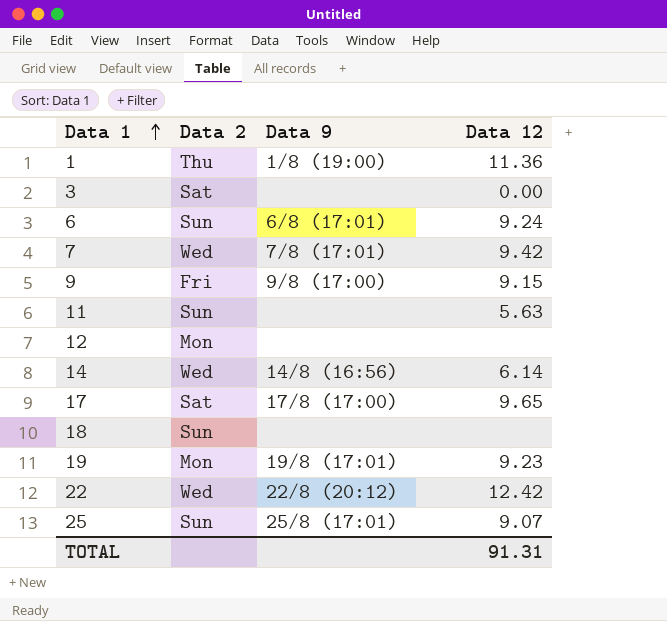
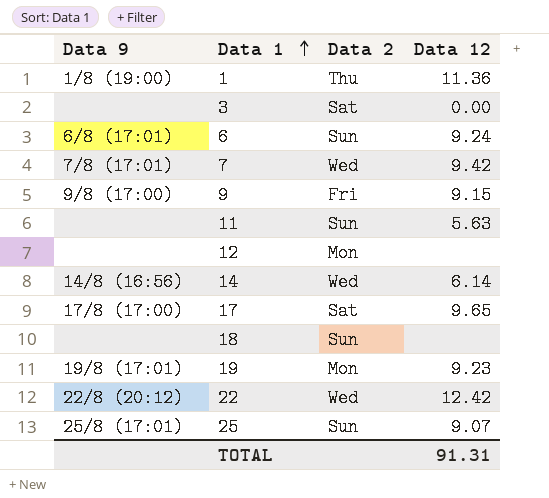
column Data 9 | position: 3 -> 1

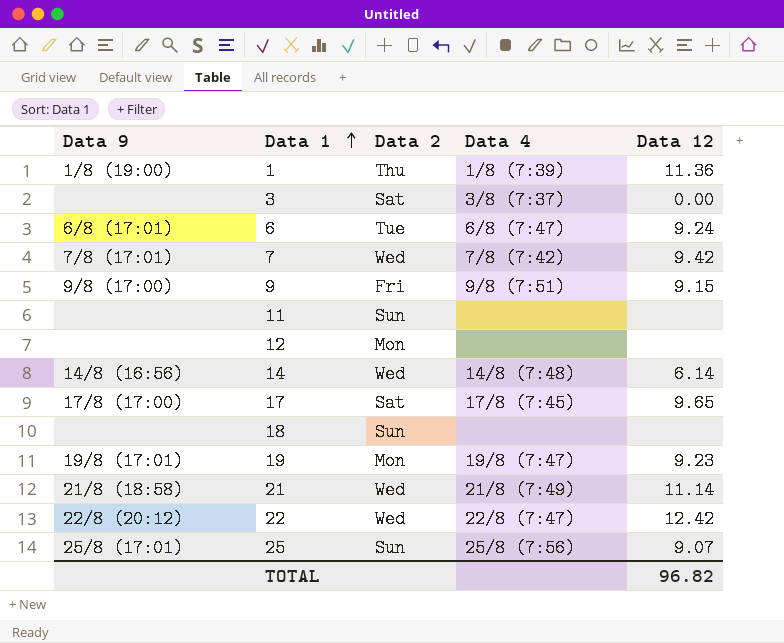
column Data 4 | position: none -> 4
6 | Data 2: Sun -> Tue
11 | Data 12: 5.63 -> none
row 21: none -> 21/8 (18:58) | Wed | 21/8 (7:49) | 11.14
TOTAL | Data 12: 91.31 -> 96.82

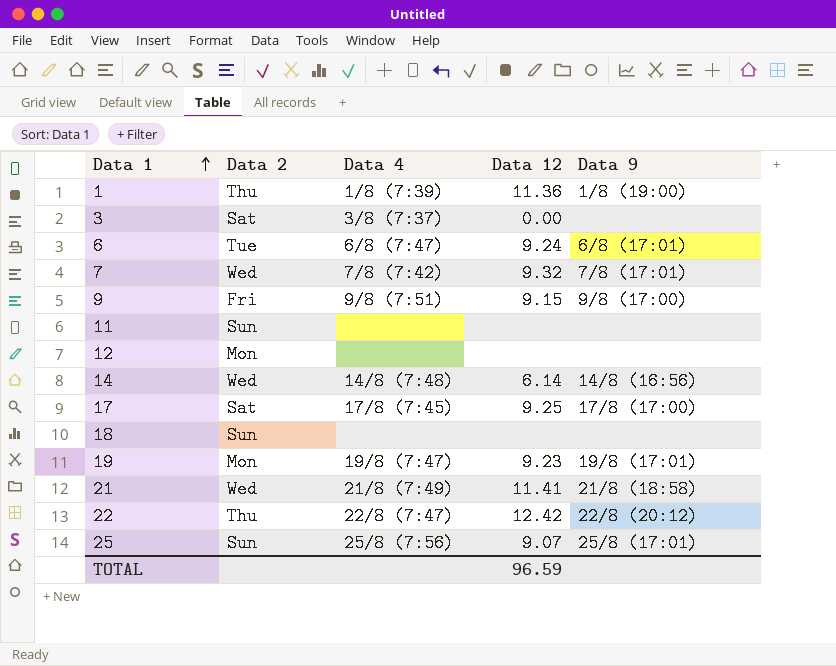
column Data 9 | position: 1 -> 5
7 | Data 12: 9.42 -> 9.32
17 | Data 12: 9.65 -> 9.25
21 | Data 12: 11.14 -> 11.41
22 | Data 2: Wed -> Thu
TOTAL | Data 12: 96.82 -> 96.59

